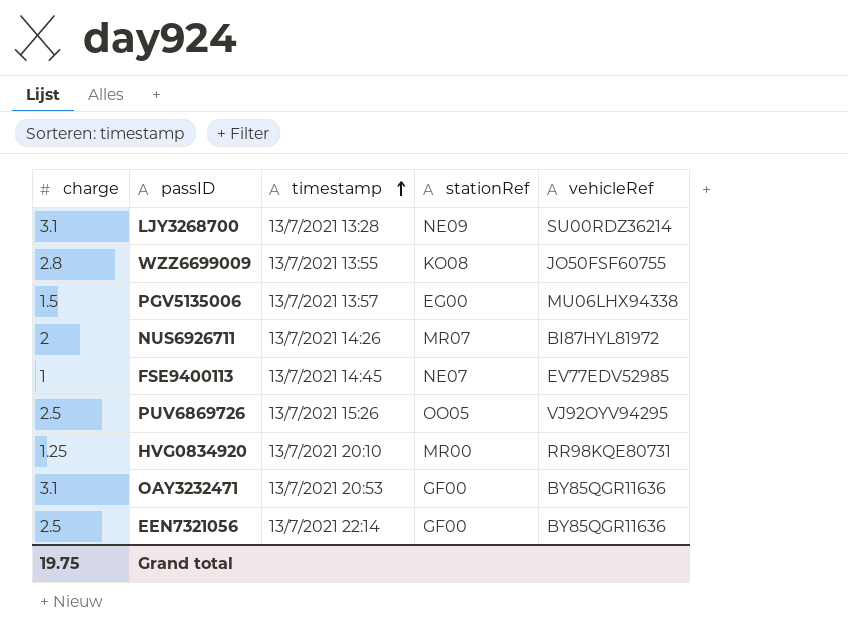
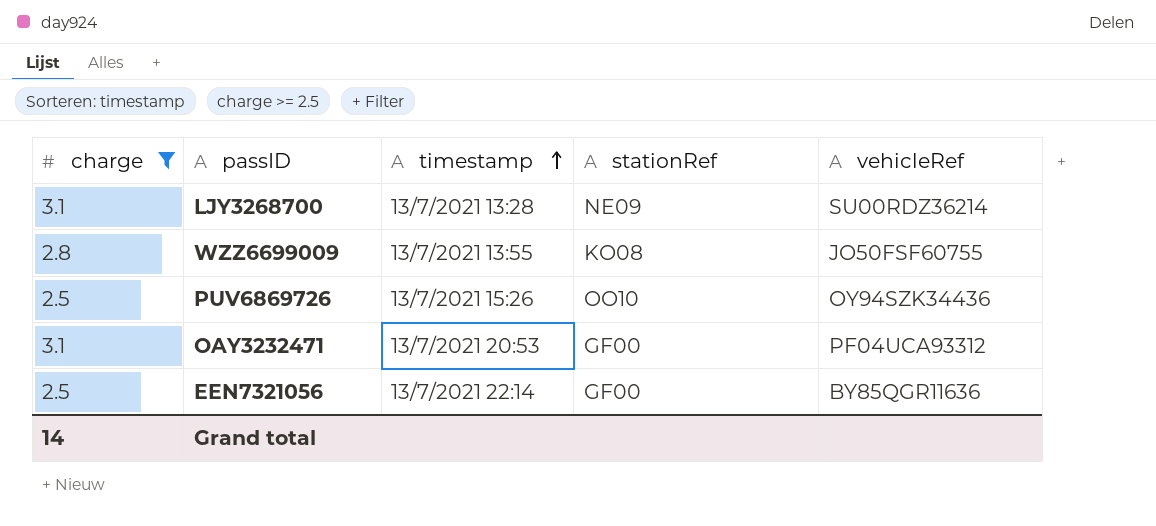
filter: none -> charge >= 2.5
PUV6869726 | stationRef: OO05 -> OO10
PUV6869726 | vehicleRef: VJ92OYV94295 -> OY94SZK34436
OAY3232471 | vehicleRef: BY85QGR11636 -> PF04UCA93312
Grand total | charge: 19.75 -> 14

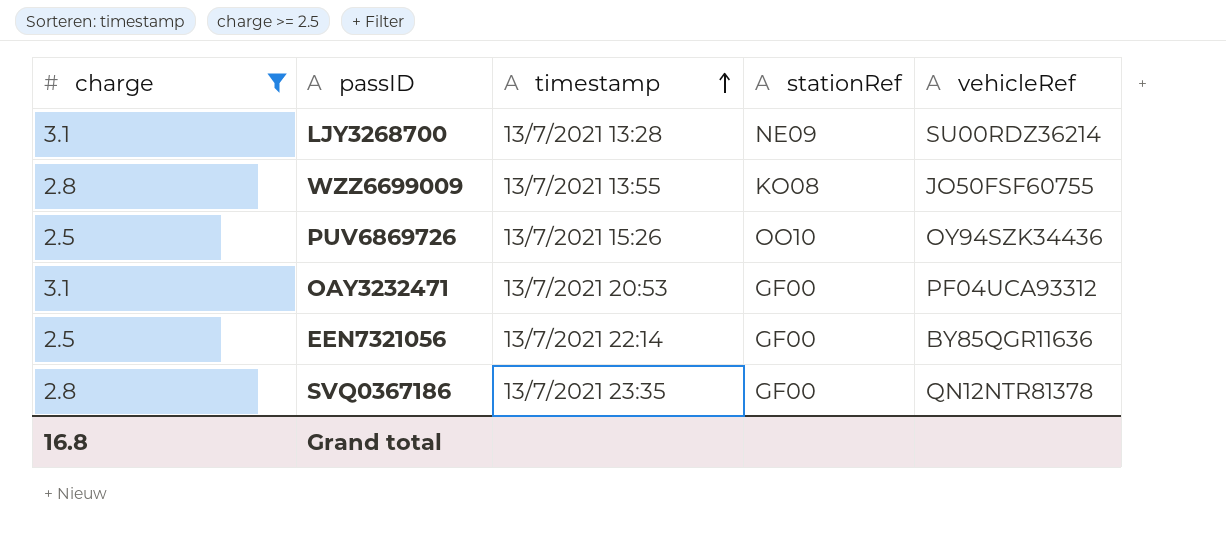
row SVQ0367186: none -> 2.8 | 13/7/2021 23:35 | GF00 | QN12NTR81378
Grand total | charge: 14 -> 16.8

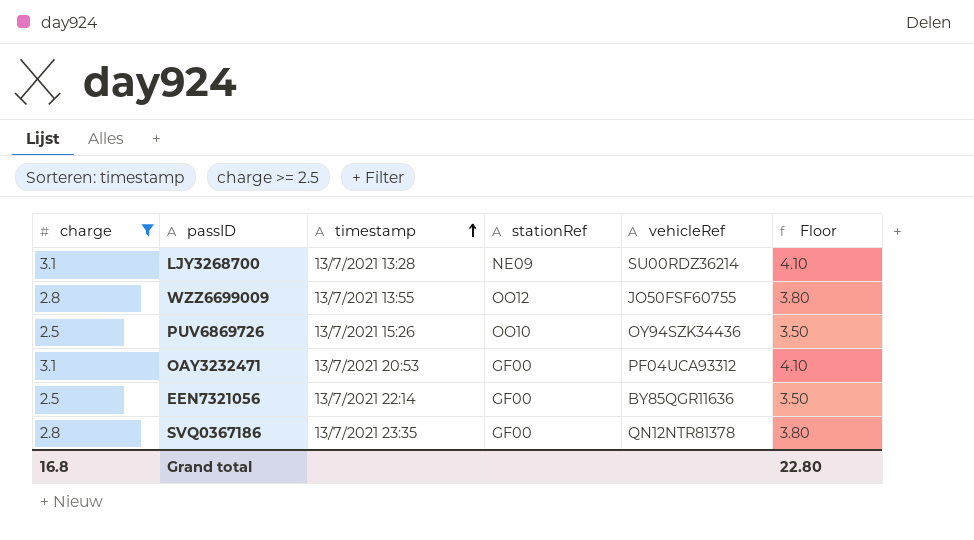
column Floor | formula: none -> [charge] + 1
WZZ6699009 | stationRef: KO08 -> OO12

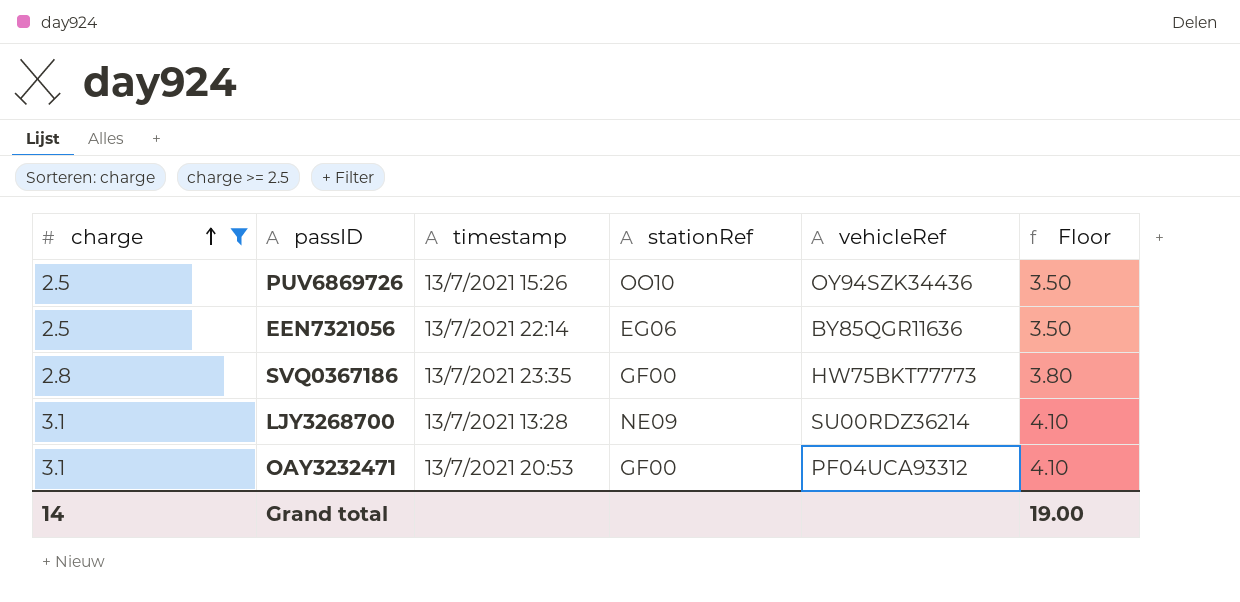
row order: timestamp ascending -> charge ascending
row WZZ6699009: 2.8 | 13/7/2021 13:55 | OO12 | JO50FSF60755 | 3.80 -> none
EEN7321056 | stationRef: GF00 -> EG06
SVQ0367186 | vehicleRef: QN12NTR81378 -> HW75BKT77773
Grand total | charge: 16.8 -> 14
Grand total | Floor: 22.80 -> 19.00

